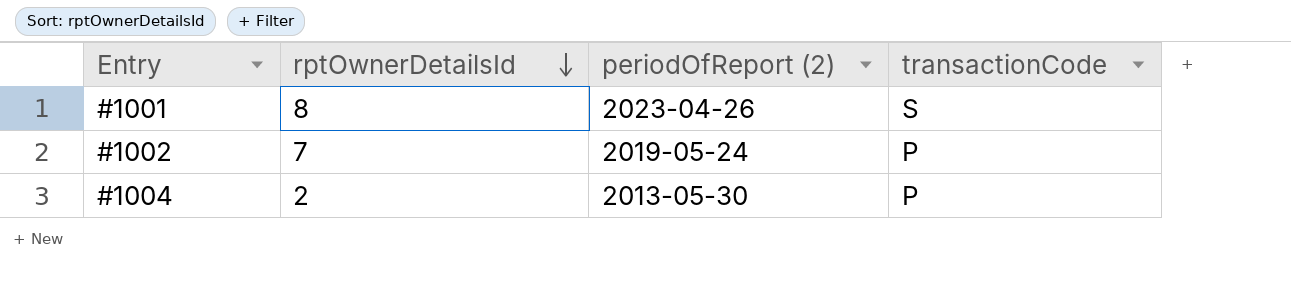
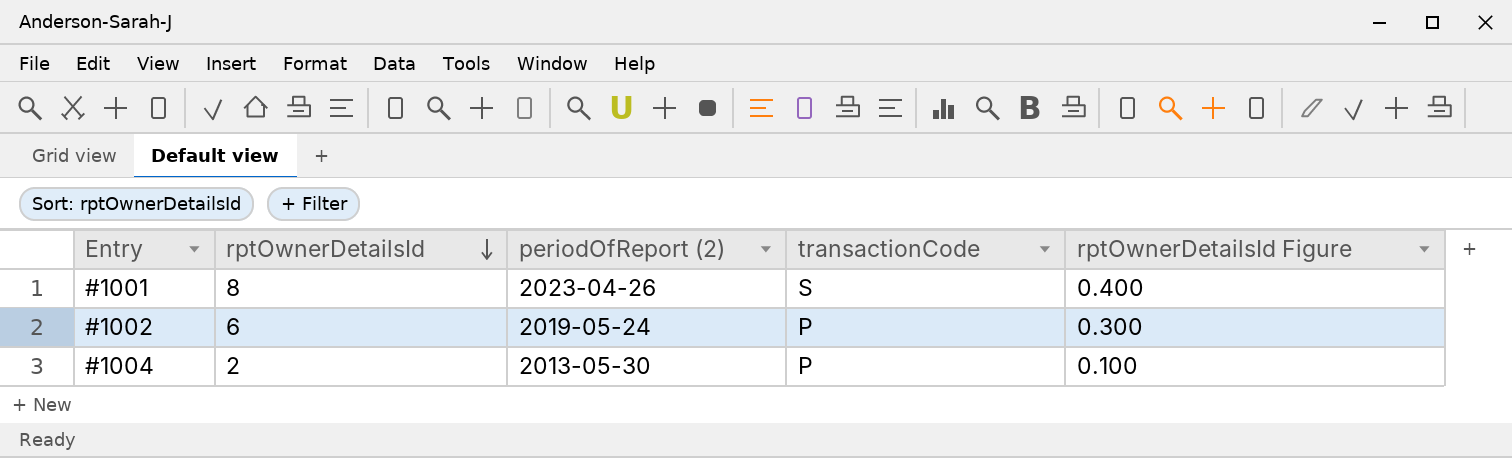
column rptOwnerDetailsId Figure | formula: none -> [rptOwnerDetailsId] * 0.05
#1002 | rptOwnerDetailsId: 7 -> 6

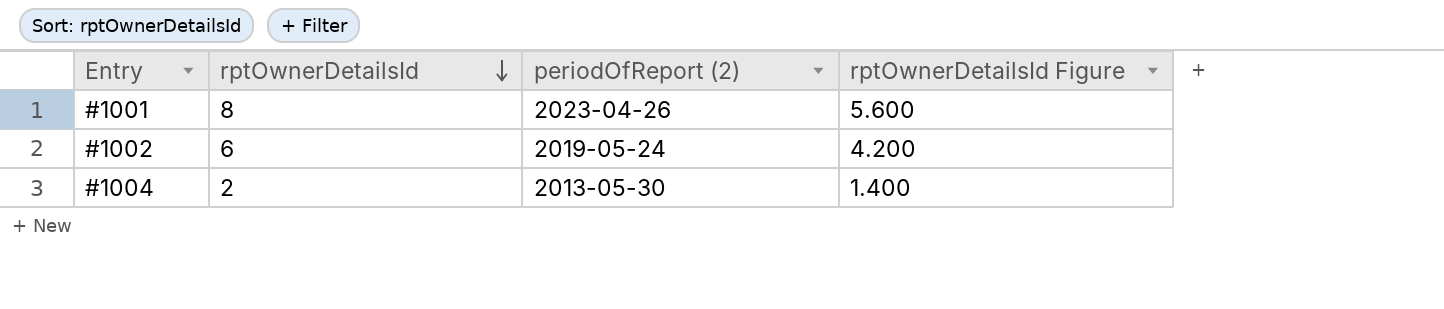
column transactionCode | position: 4 -> none
column rptOwnerDetailsId Figure | formula: [rptOwnerDetailsId] * 0.05 -> [rptOwnerDetailsId] * 0.7

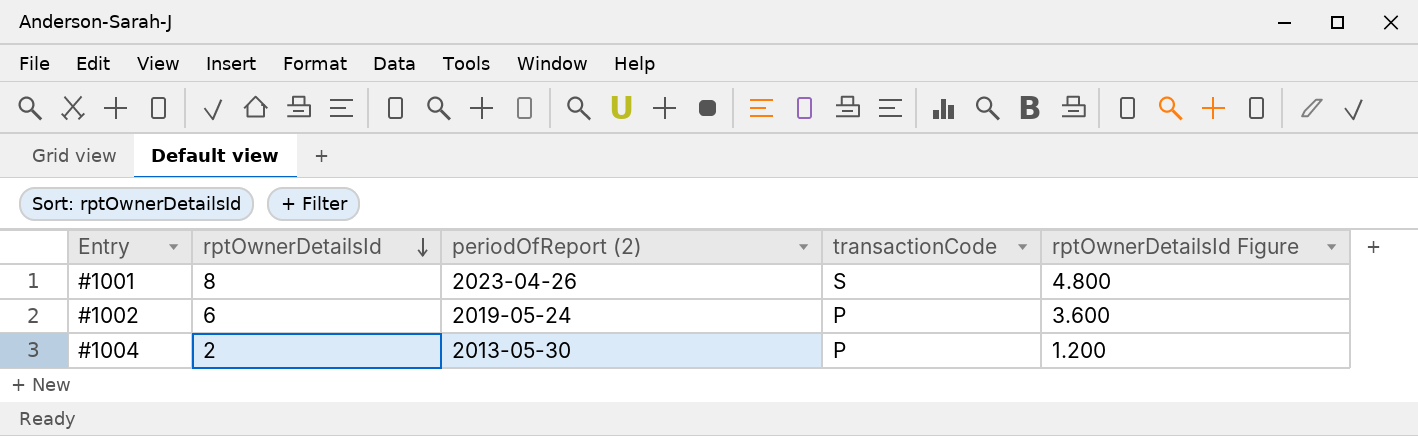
column transactionCode | position: none -> 4
column rptOwnerDetailsId Figure | formula: [rptOwnerDetailsId] * 0.7 -> [rptOwnerDetailsId] * 0.6

